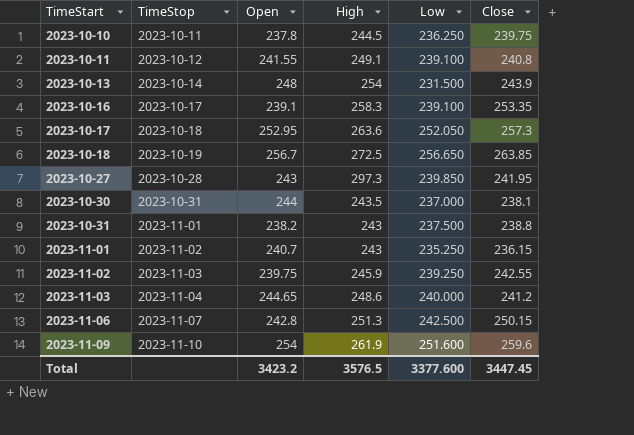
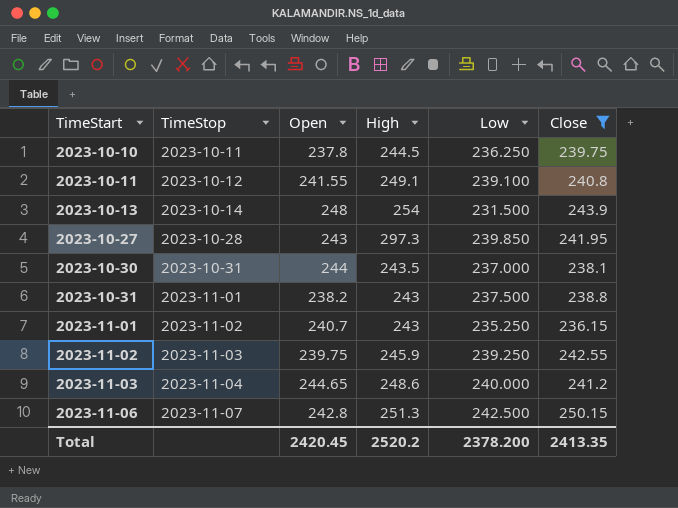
filter: none -> Close <= 250.15
Total | Open: 3423.2 -> 2420.45
Total | High: 3576.5 -> 2520.2
Total | Low: 3377.600 -> 2378.200
Total | Close: 3447.45 -> 2413.35

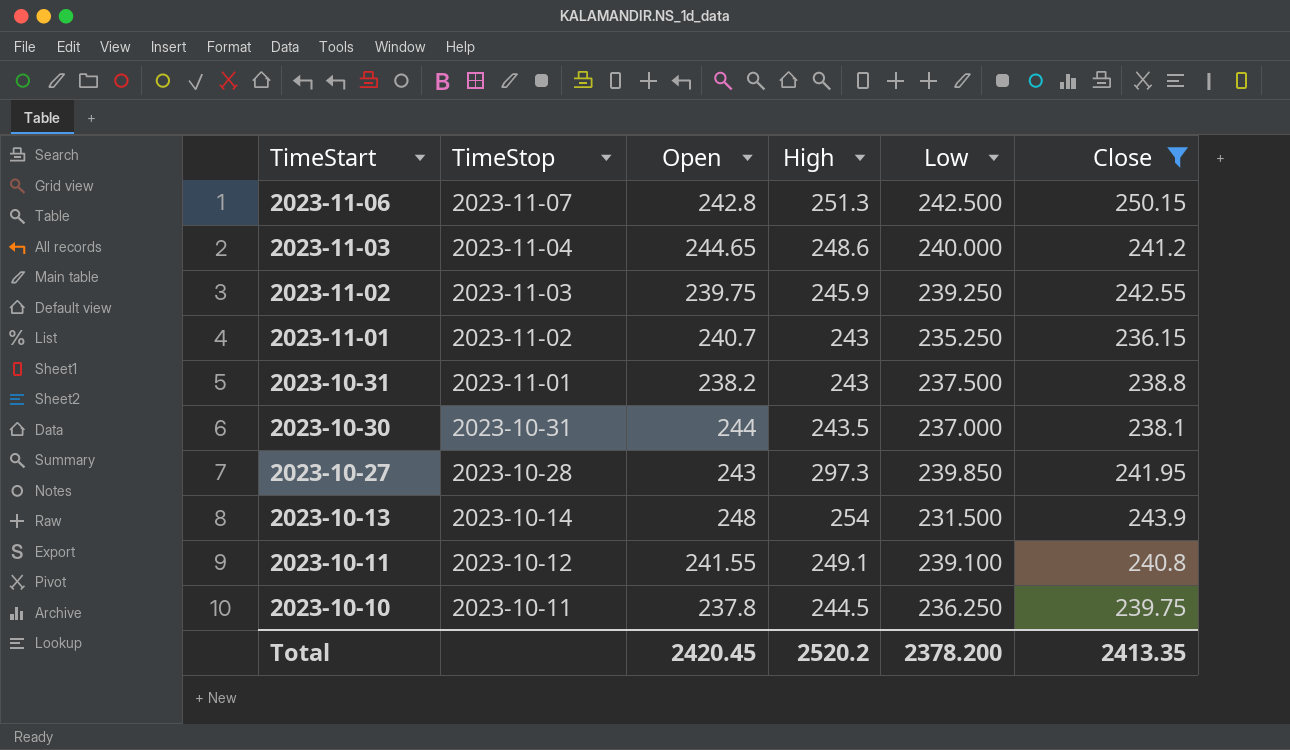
row order: TimeStart ascending -> TimeStart descending

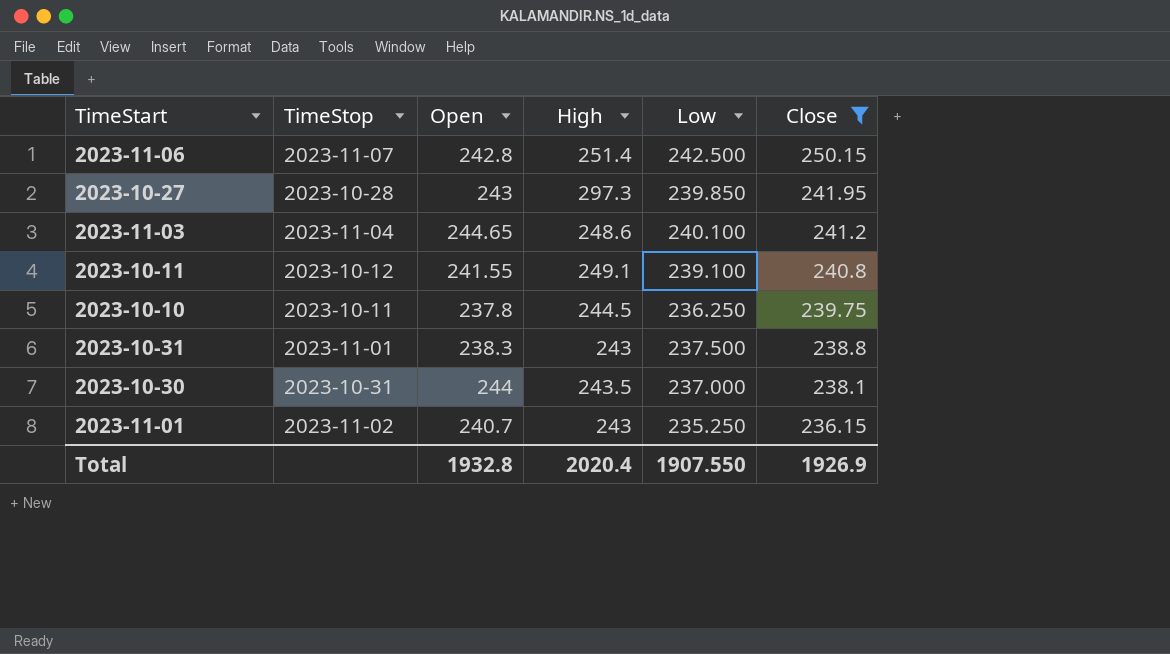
row order: TimeStart descending -> Close descending
row 2023-11-02: 2023-11-03 | 239.75 | 245.9 | 239.250 | 242.55 -> none
row 2023-10-13: 2023-10-14 | 248 | 254 | 231.500 | 243.9 -> none
2023-11-06 | High: 251.3 -> 251.4
2023-11-03 | Low: 240.000 -> 240.100
2023-10-31 | Open: 238.2 -> 238.3
Total | Open: 2420.45 -> 1932.8
Total | High: 2520.2 -> 2020.4
Total | Low: 2378.200 -> 1907.550
Total | Close: 2413.35 -> 1926.9

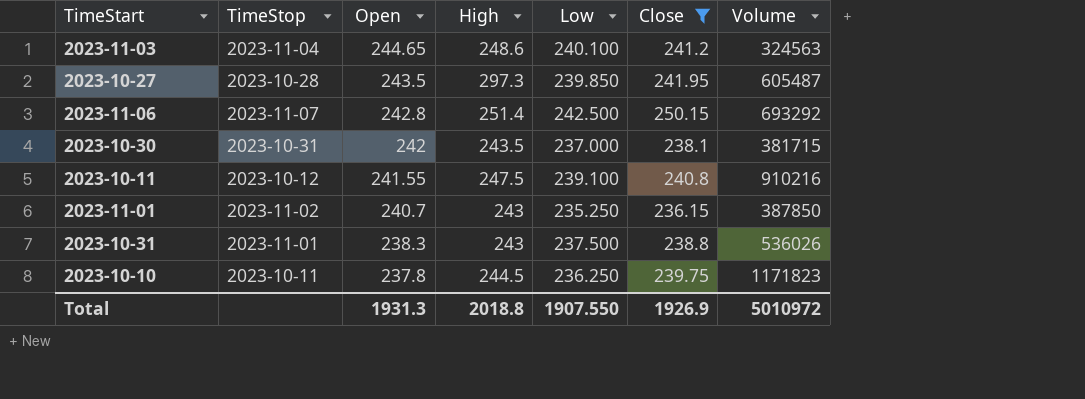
row order: Close descending -> Open descending
column Volume | position: none -> 7
2023-10-27 | Open: 243 -> 243.5
2023-10-30 | Open: 244 -> 242
2023-10-11 | High: 249.1 -> 247.5
Total | Open: 1932.8 -> 1931.3
Total | High: 2020.4 -> 2018.8

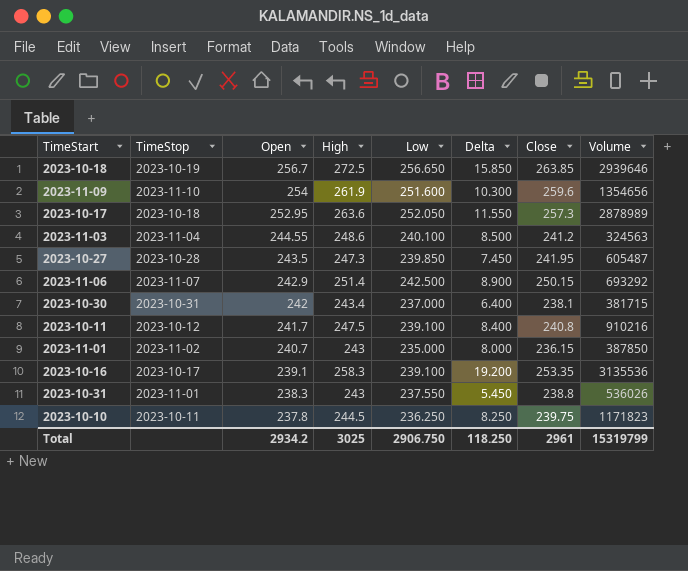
filter: Close <= 250.15 -> none
column Delta | formula: none -> [High] - [Low]
2023-11-03 | Open: 244.65 -> 244.55
2023-10-27 | High: 297.3 -> 247.3
2023-11-06 | Open: 242.8 -> 242.9
2023-10-30 | High: 243.5 -> 243.4
2023-10-11 | Open: 241.55 -> 241.7
2023-11-01 | Low: 235.250 -> 235.000
2023-10-31 | Low: 237.500 -> 237.550
Total | Open: 1931.3 -> 2934.2
Total | High: 2018.8 -> 3025
Total | Low: 1907.550 -> 2906.750
Total | Close: 1926.9 -> 2961
Total | Volume: 5010972 -> 15319799

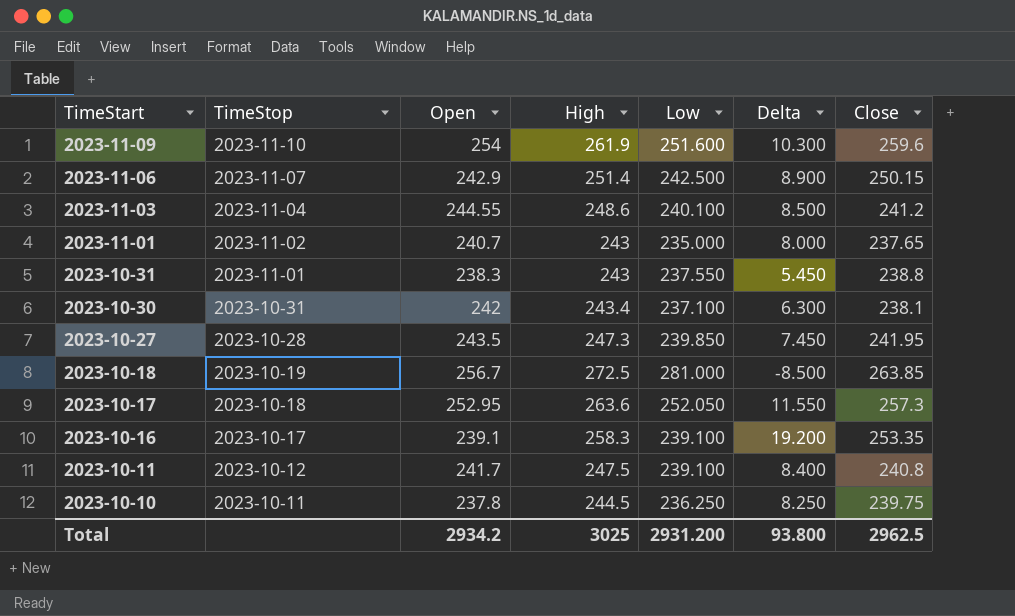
row order: Open descending -> TimeStart descending
column Volume | position: 8 -> none
2023-11-01 | Close: 236.15 -> 237.65
2023-10-30 | Low: 237.000 -> 237.100
2023-10-30 | Delta: 6.400 -> 6.300
2023-10-18 | Low: 256.650 -> 281.000
2023-10-18 | Delta: 15.850 -> -8.500
Total | Low: 2906.750 -> 2931.200
Total | Delta: 118.250 -> 93.800
Total | Close: 2961 -> 2962.5

